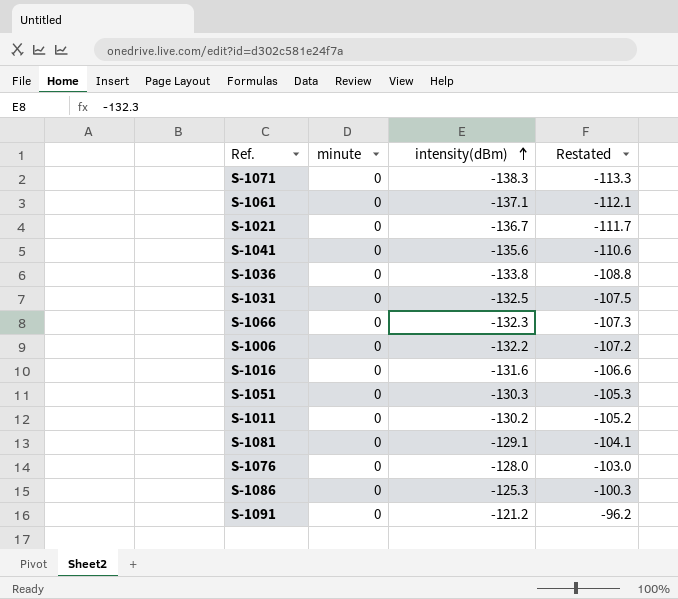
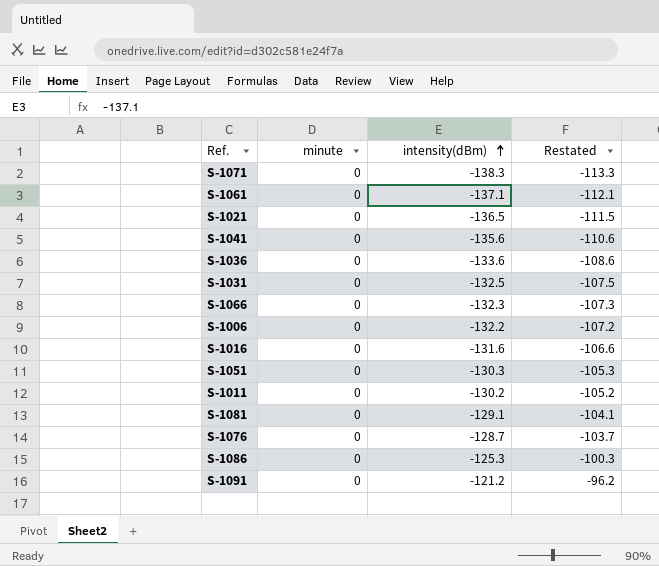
S-1021 | intensity(dBm): -136.7 -> -136.5
S-1021 | Restated: -111.7 -> -111.5
S-1036 | intensity(dBm): -133.8 -> -133.6
S-1036 | Restated: -108.8 -> -108.6
S-1076 | intensity(dBm): -128.0 -> -128.7
S-1076 | Restated: -103.0 -> -103.7

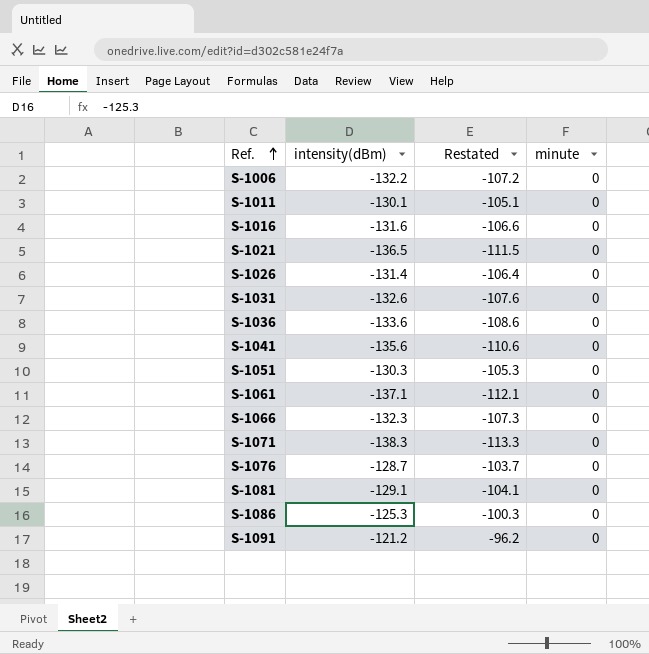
row order: intensity(dBm) ascending -> Ref. ascending
column minute | position: 2 -> 4
S-1011 | intensity(dBm): -130.2 -> -130.1
S-1011 | Restated: -105.2 -> -105.1
row S-1026: none -> -131.4 | -106.4 | 0
S-1031 | intensity(dBm): -132.5 -> -132.6
S-1031 | Restated: -107.5 -> -107.6

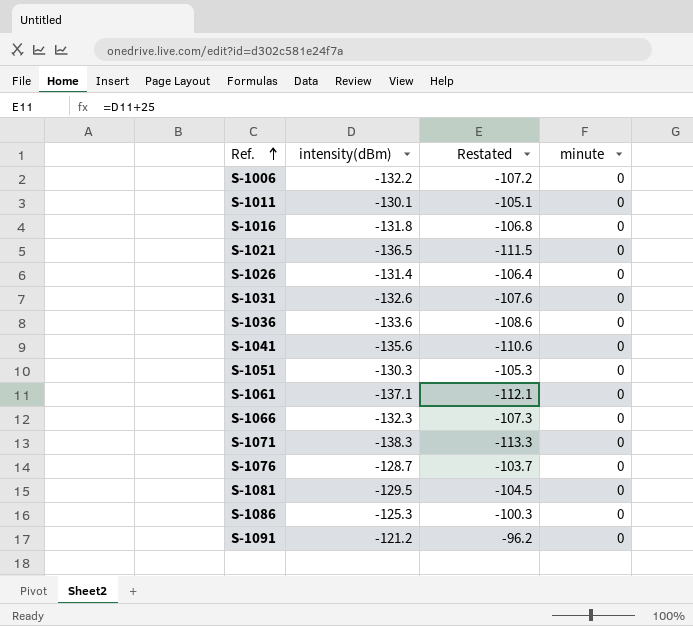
S-1016 | intensity(dBm): -131.6 -> -131.8
S-1016 | Restated: -106.6 -> -106.8
S-1081 | intensity(dBm): -129.1 -> -129.5
S-1081 | Restated: -104.1 -> -104.5

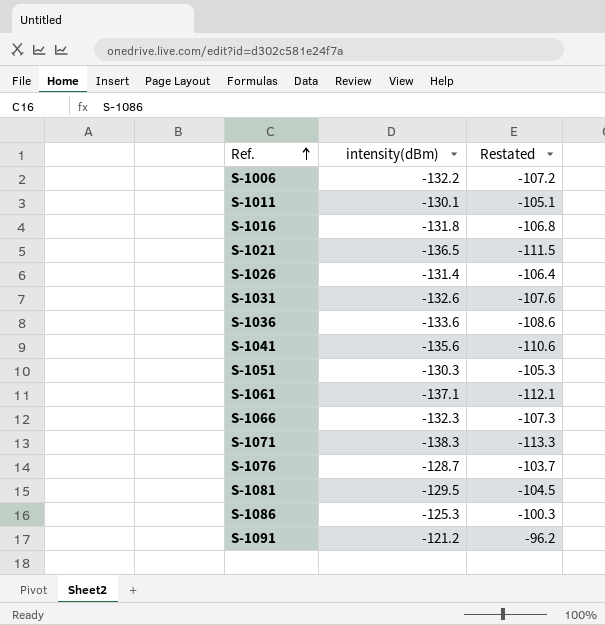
column minute | position: 4 -> none

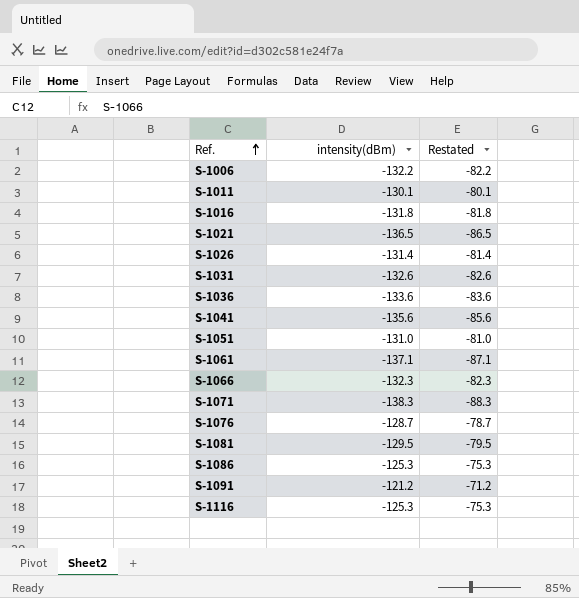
column Restated | formula: [intensity(dBm)] + 25 -> [intensity(dBm)] + 50
S-1051 | intensity(dBm): -130.3 -> -131.0
row S-1116: none -> -125.3 | -75.3

